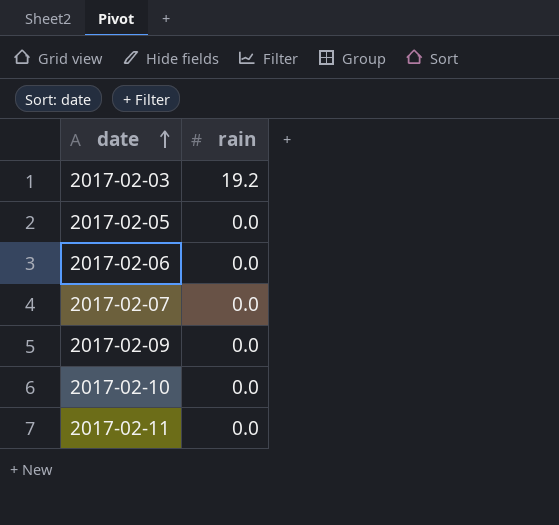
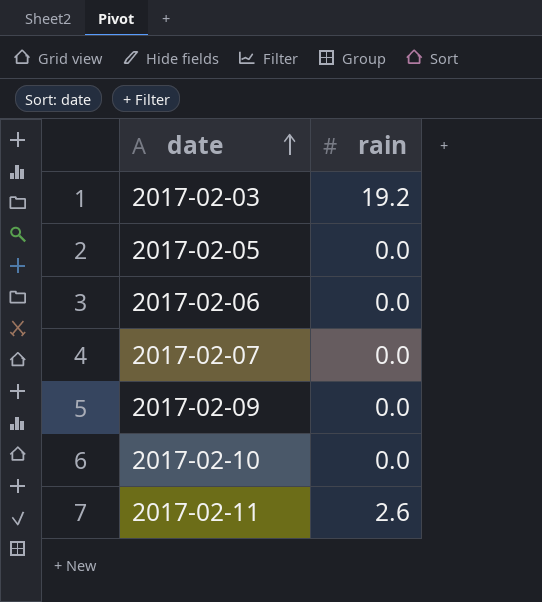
2017-02-11 | rain: 0.0 -> 2.6

